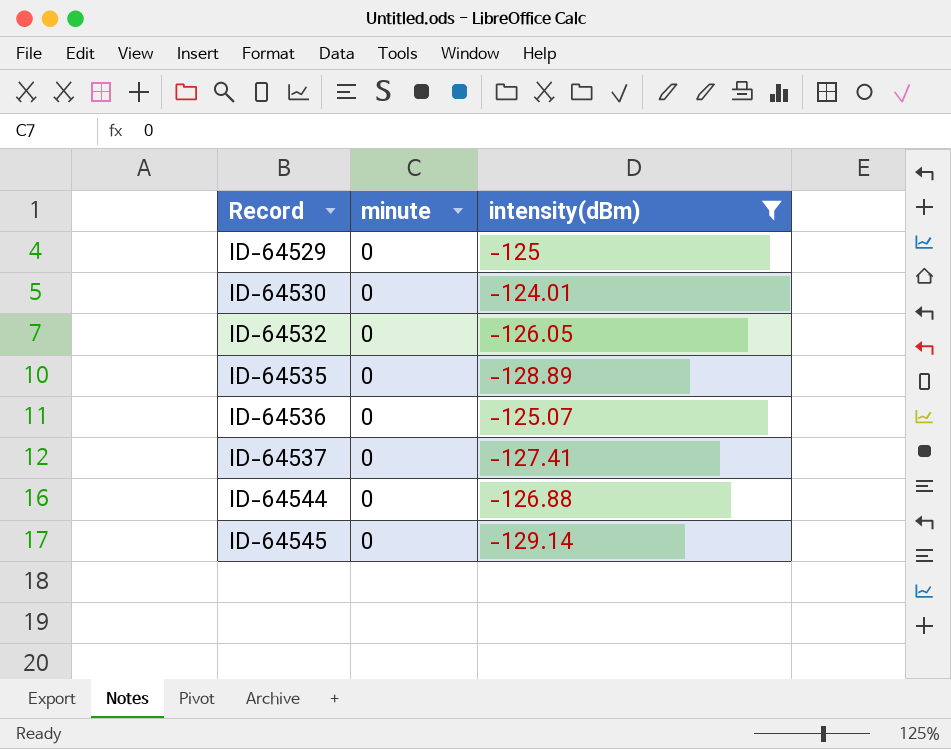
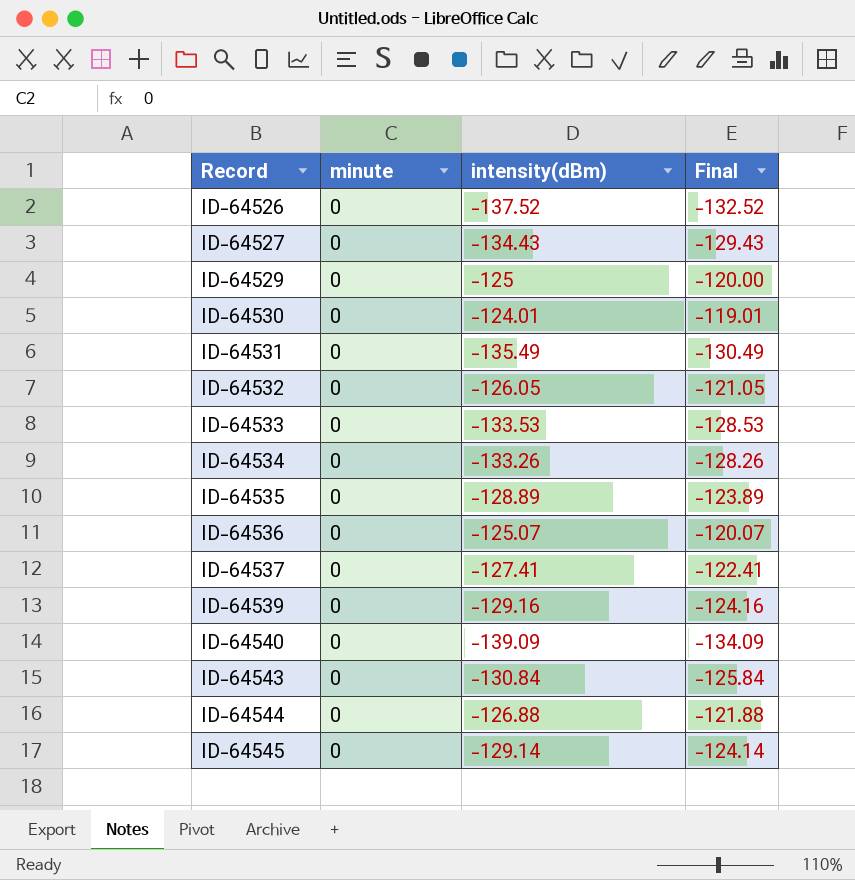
filter: intensity(dBm) >= -129.14 -> none
column Final | formula: none -> [intensity(dBm)] + 5

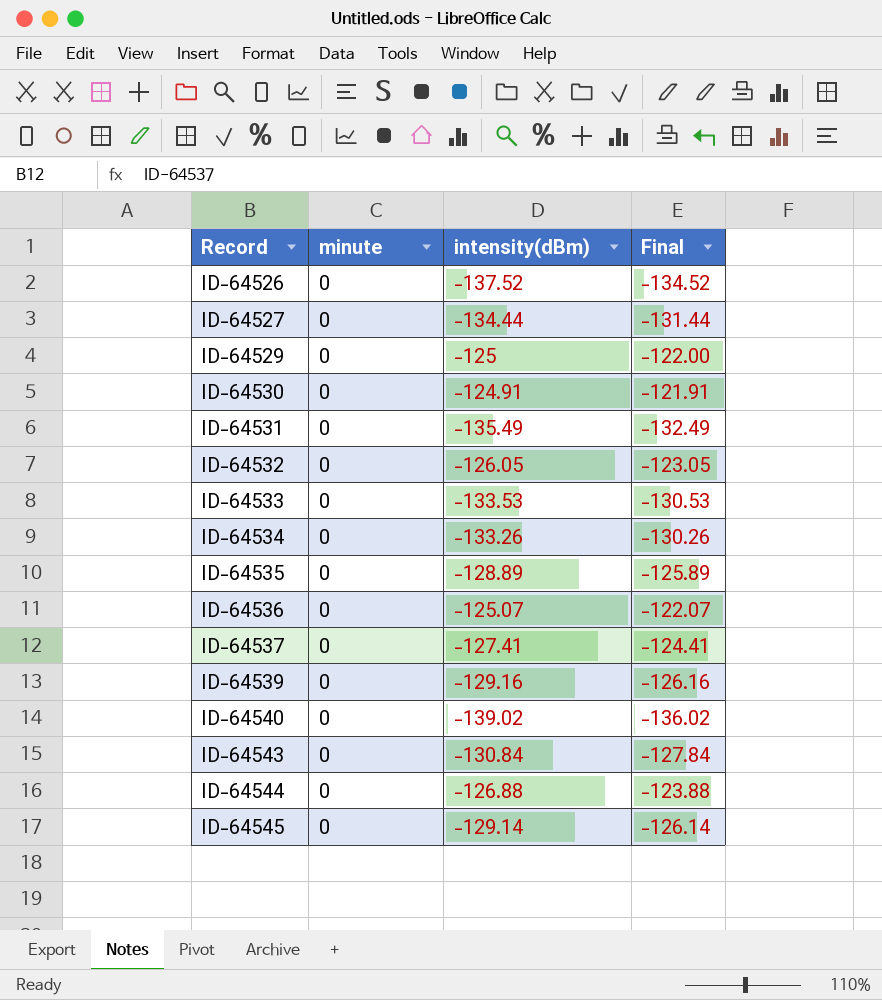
column Final | formula: [intensity(dBm)] + 5 -> [intensity(dBm)] + 3
ID-64527 | intensity(dBm): -134.43 -> -134.44
ID-64530 | intensity(dBm): -124.01 -> -124.91
ID-64540 | intensity(dBm): -139.09 -> -139.02

